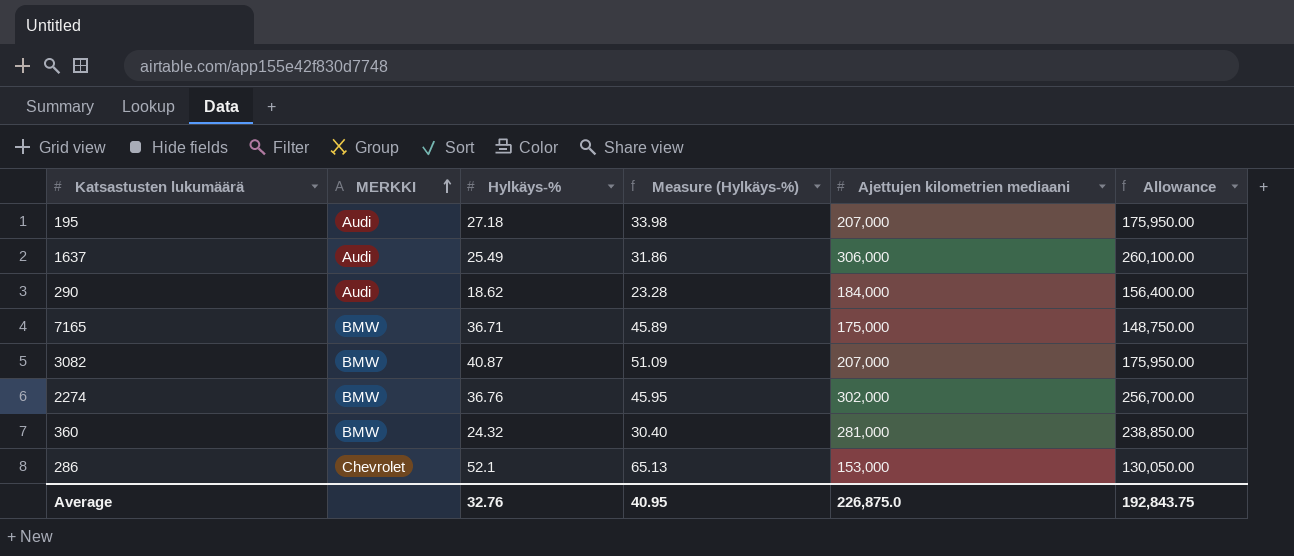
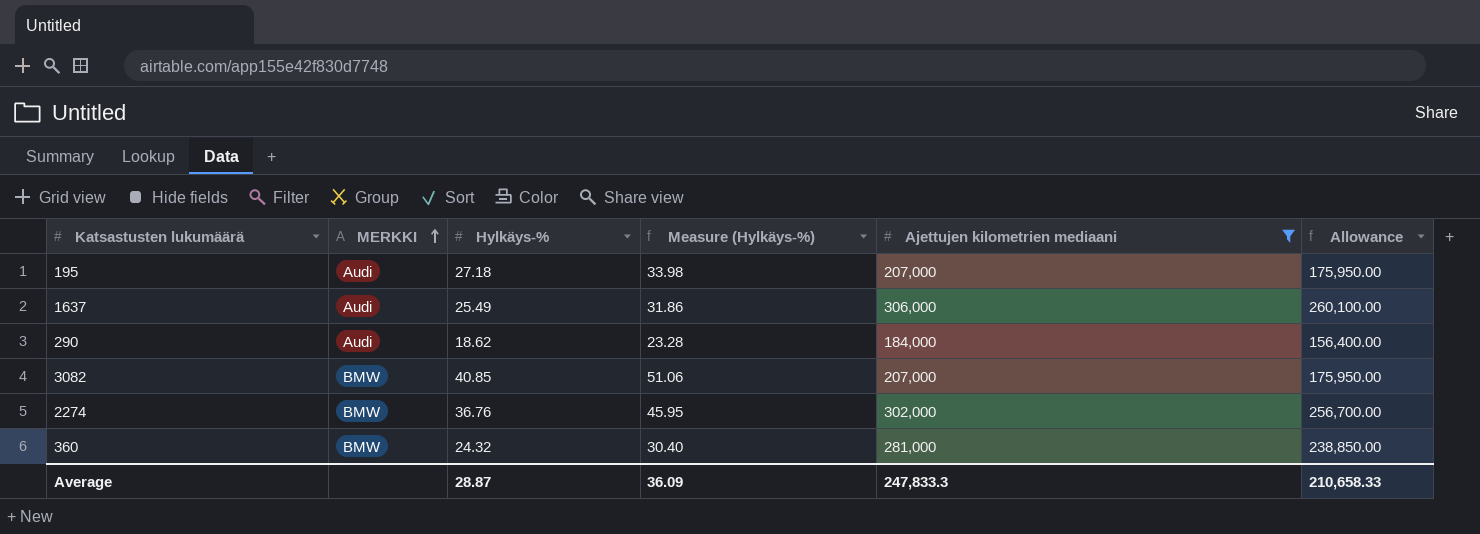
filter: none -> Ajettujen kilometrien mediaani >= 184,000
3082 | Hylkäys-%: 40.87 -> 40.85
3082 | Measure (Hylkäys-%): 51.09 -> 51.06
Average | Hylkäys-%: 32.76 -> 28.87
Average | Measure (Hylkäys-%): 40.95 -> 36.09
Average | Ajettujen kilometrien mediaani: 226,875.0 -> 247,833.3
Average | Allowance: 192,843.75 -> 210,658.33

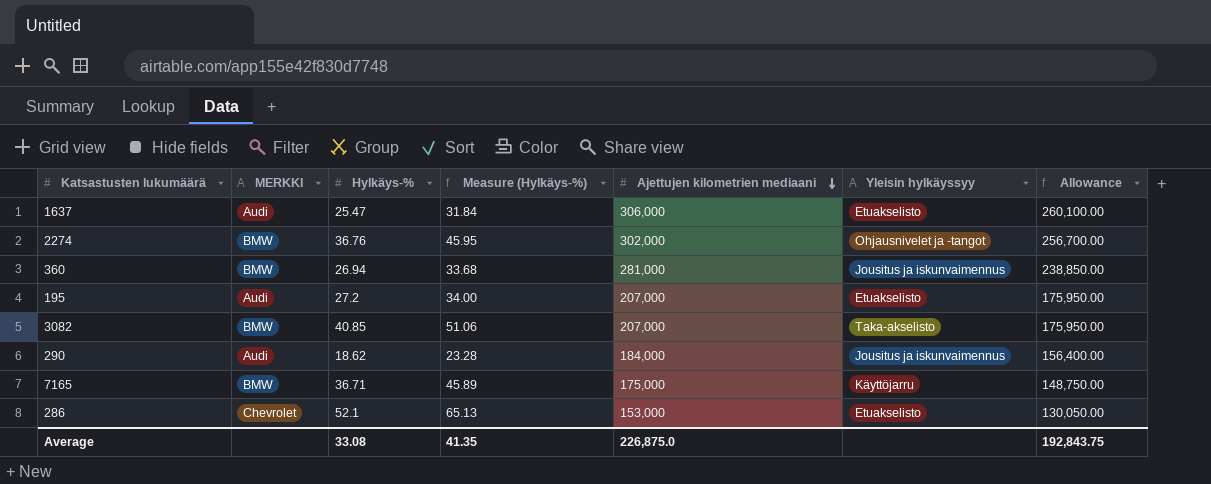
filter: Ajettujen kilometrien mediaani >= 184,000 -> none
row order: MERKKI ascending -> Ajettujen kilometrien mediaani descending
column Yleisin hylkäyssyy | position: none -> 6
1637 | Hylkäys-%: 25.49 -> 25.47
1637 | Measure (Hylkäys-%): 31.86 -> 31.84
360 | Hylkäys-%: 24.32 -> 26.94
360 | Measure (Hylkäys-%): 30.40 -> 33.68
195 | Hylkäys-%: 27.18 -> 27.2
195 | Measure (Hylkäys-%): 33.98 -> 34.00
Average | Hylkäys-%: 28.87 -> 33.08
Average | Measure (Hylkäys-%): 36.09 -> 41.35
Average | Ajettujen kilometrien mediaani: 247,833.3 -> 226,875.0
Average | Allowance: 210,658.33 -> 192,843.75

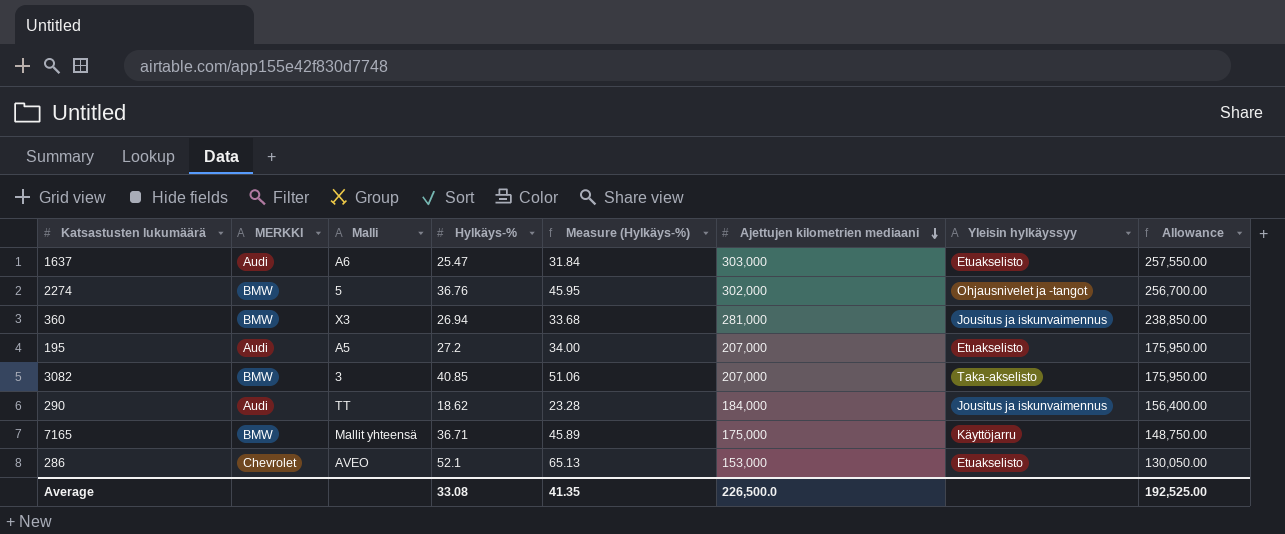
column Malli | position: none -> 3
1637 | Ajettujen kilometrien mediaani: 306,000 -> 303,000
1637 | Allowance: 260,100.00 -> 257,550.00
Average | Ajettujen kilometrien mediaani: 226,875.0 -> 226,500.0
Average | Allowance: 192,843.75 -> 192,525.00

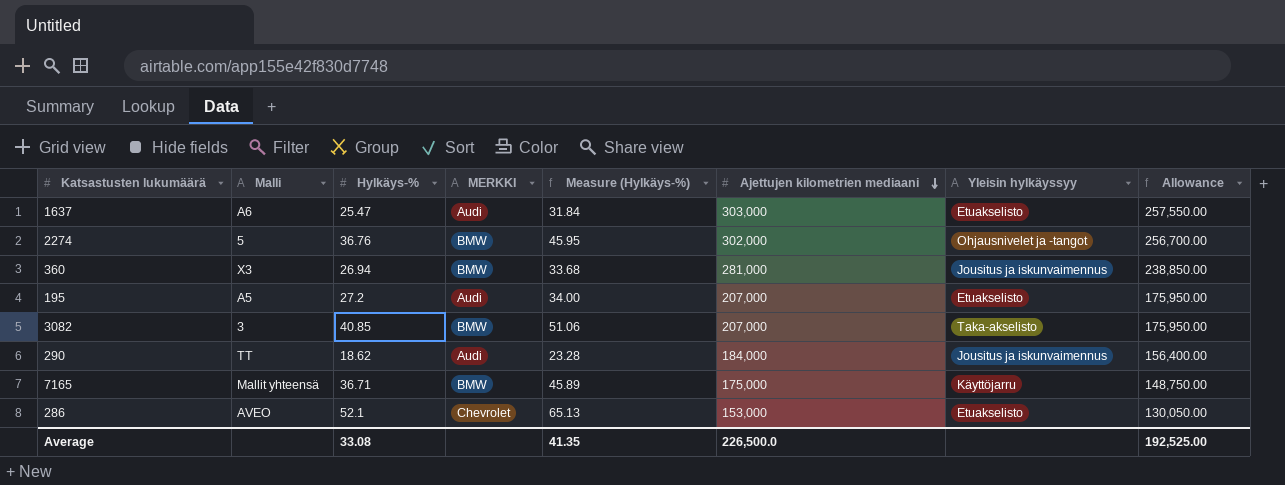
column MERKKI | position: 2 -> 4

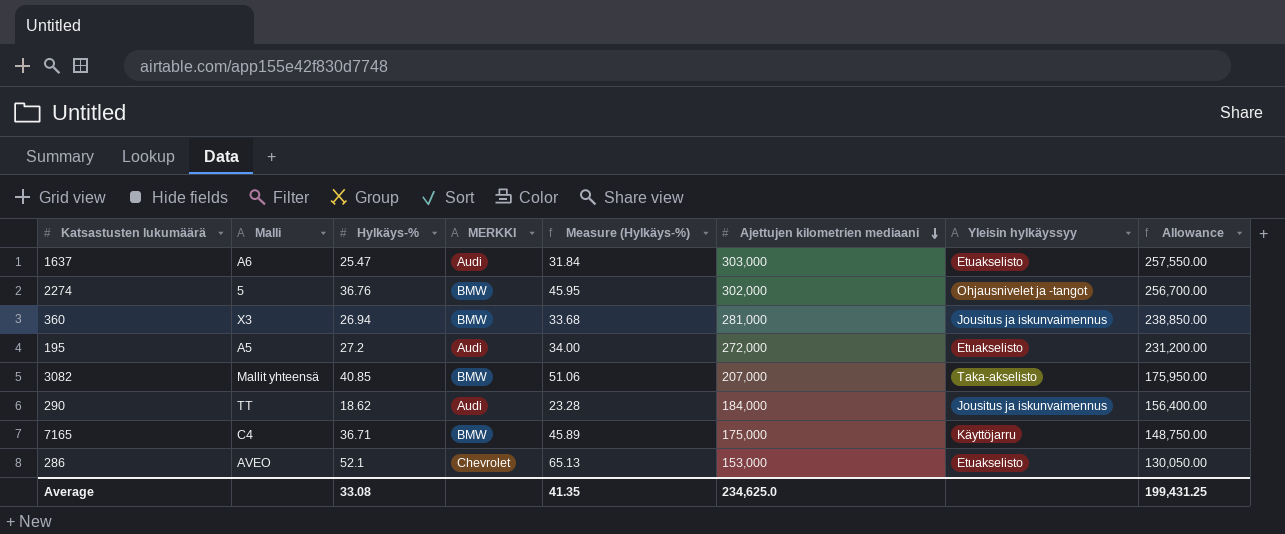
195 | Ajettujen kilometrien mediaani: 207,000 -> 272,000
195 | Allowance: 175,950.00 -> 231,200.00
3082 | Malli: 3 -> Mallit yhteensä
7165 | Malli: Mallit yhteensä -> C4
Average | Ajettujen kilometrien mediaani: 226,500.0 -> 234,625.0
Average | Allowance: 192,525.00 -> 199,431.25

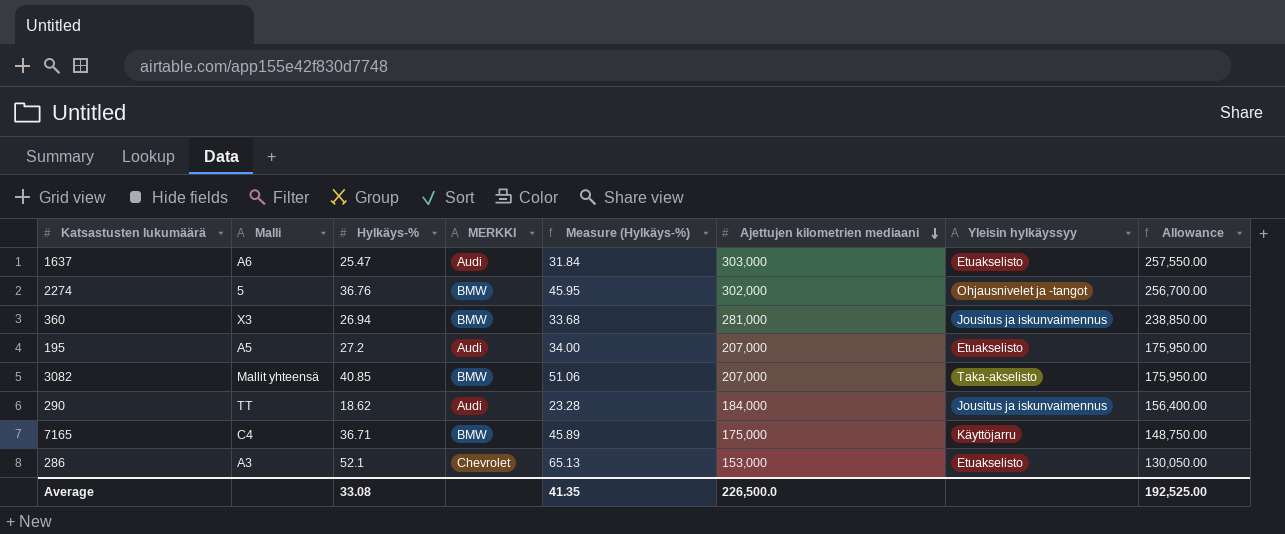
195 | Ajettujen kilometrien mediaani: 272,000 -> 207,000
195 | Allowance: 231,200.00 -> 175,950.00
286 | Malli: AVEO -> A3
Average | Ajettujen kilometrien mediaani: 234,625.0 -> 226,500.0
Average | Allowance: 199,431.25 -> 192,525.00

